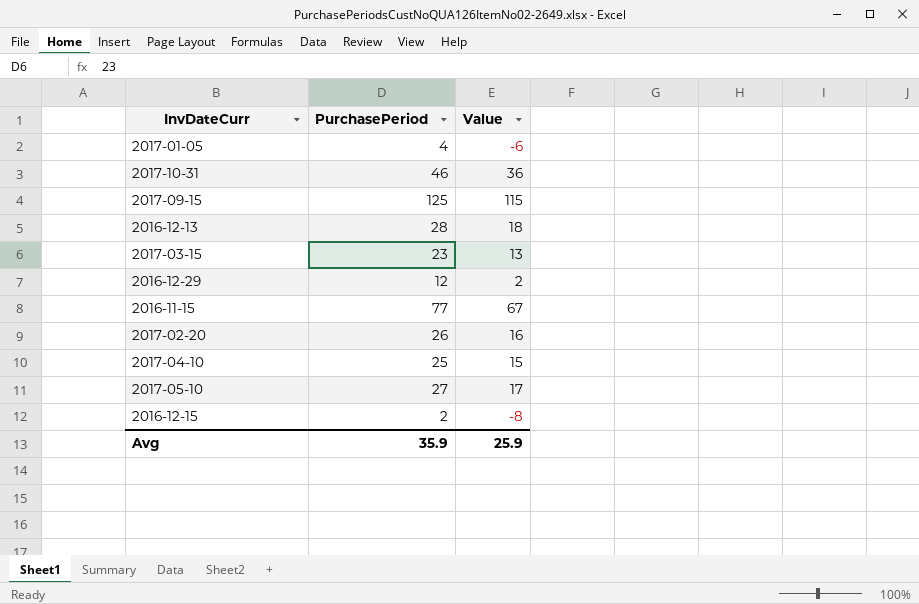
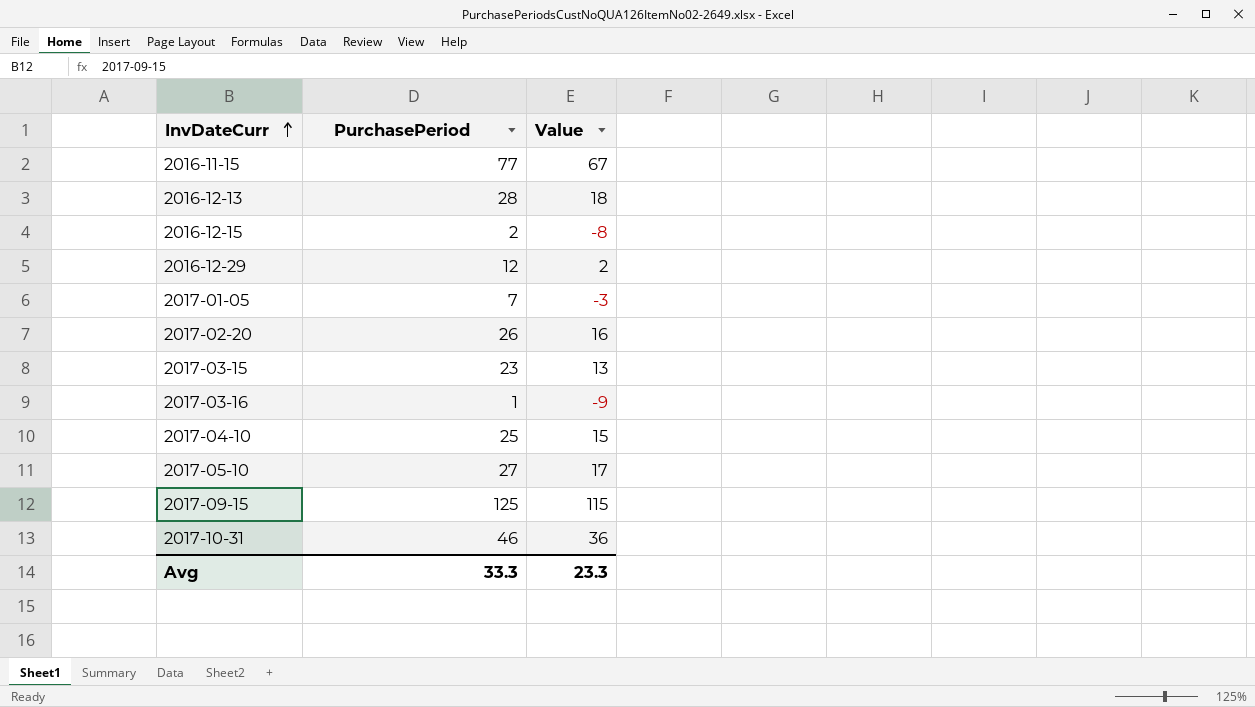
row order: none -> InvDateCurr ascending
2017-01-05 | PurchasePeriod: 4 -> 7
2017-01-05 | Value: -6 -> -3
row 2017-03-16: none -> 1 | -9
Avg | PurchasePeriod: 35.9 -> 33.3
Avg | Value: 25.9 -> 23.3

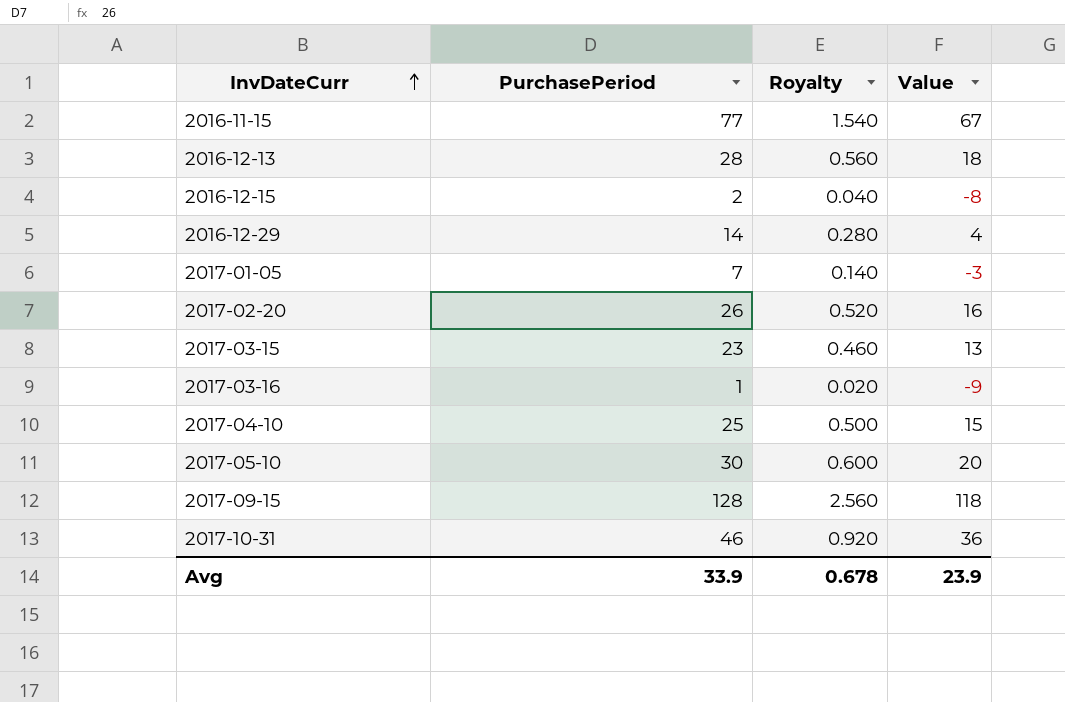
column Royalty | formula: none -> [PurchasePeriod] * 0.02
2016-12-29 | PurchasePeriod: 12 -> 14
2016-12-29 | Value: 2 -> 4
2017-05-10 | PurchasePeriod: 27 -> 30
2017-05-10 | Value: 17 -> 20
2017-09-15 | PurchasePeriod: 125 -> 128
2017-09-15 | Value: 115 -> 118
Avg | PurchasePeriod: 33.3 -> 33.9
Avg | Value: 23.3 -> 23.9

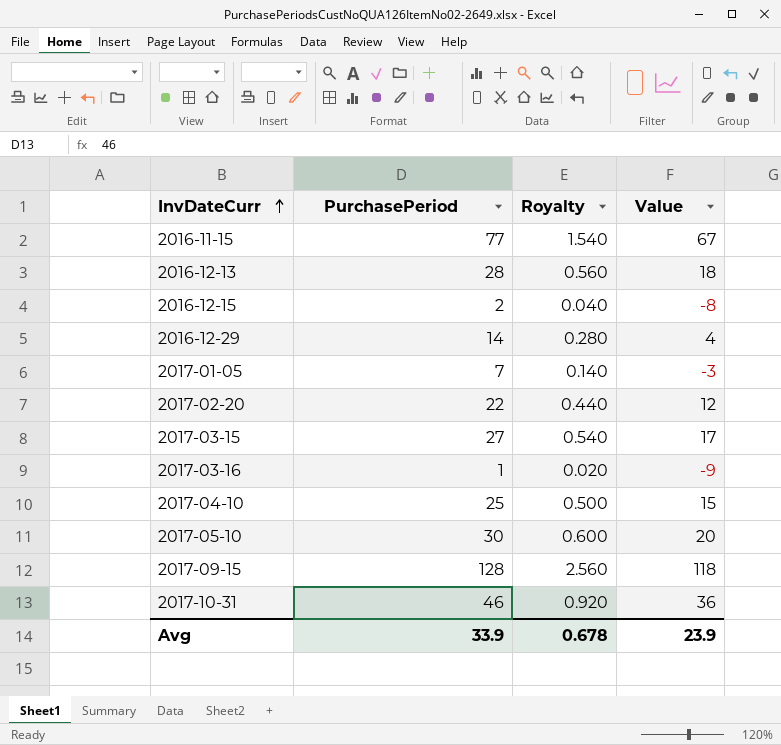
2017-02-20 | PurchasePeriod: 26 -> 22
2017-02-20 | Royalty: 0.520 -> 0.440
2017-02-20 | Value: 16 -> 12
2017-03-15 | PurchasePeriod: 23 -> 27
2017-03-15 | Royalty: 0.460 -> 0.540
2017-03-15 | Value: 13 -> 17

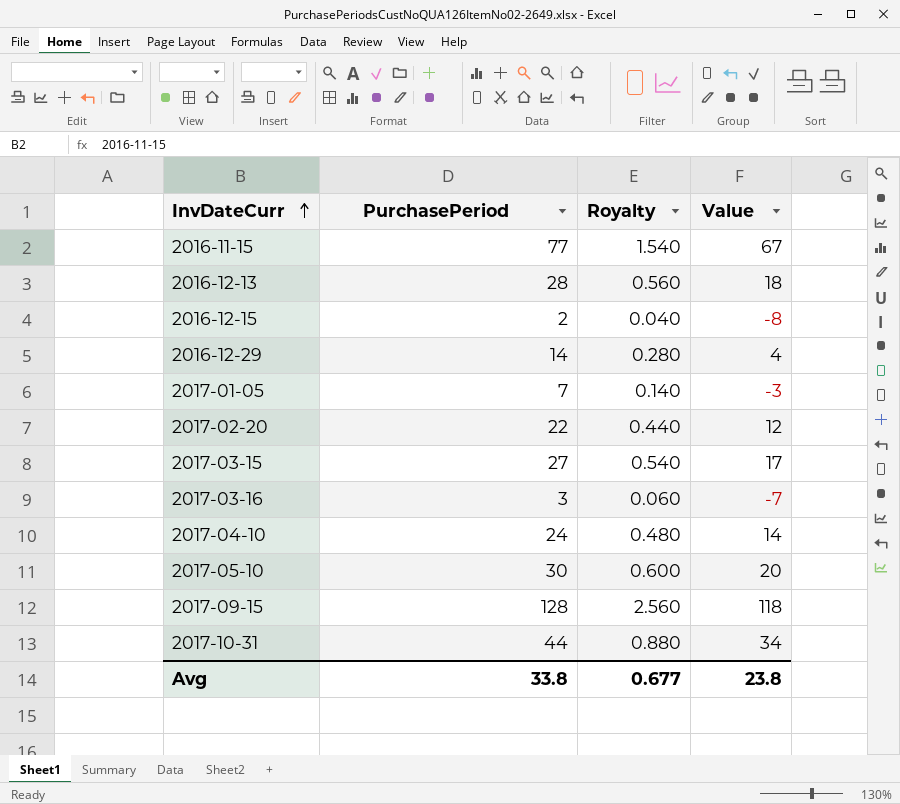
2017-03-16 | PurchasePeriod: 1 -> 3
2017-03-16 | Royalty: 0.020 -> 0.060
2017-03-16 | Value: -9 -> -7
2017-04-10 | PurchasePeriod: 25 -> 24
2017-04-10 | Royalty: 0.500 -> 0.480
2017-04-10 | Value: 15 -> 14
2017-10-31 | PurchasePeriod: 46 -> 44
2017-10-31 | Royalty: 0.920 -> 0.880
2017-10-31 | Value: 36 -> 34
Avg | PurchasePeriod: 33.9 -> 33.8
Avg | Royalty: 0.678 -> 0.677
Avg | Value: 23.9 -> 23.8

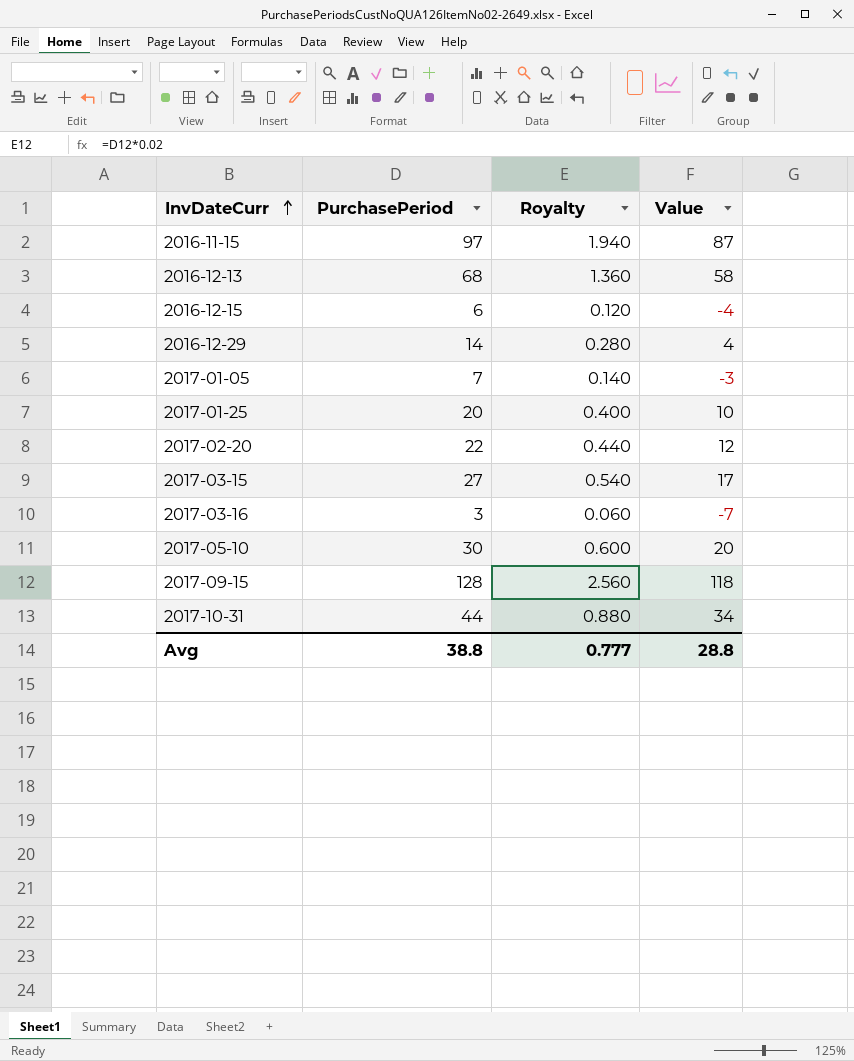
row 2017-04-10: 24 | 0.480 | 14 -> none
2016-11-15 | PurchasePeriod: 77 -> 97
2016-11-15 | Royalty: 1.540 -> 1.940
2016-11-15 | Value: 67 -> 87
2016-12-13 | PurchasePeriod: 28 -> 68
2016-12-13 | Royalty: 0.560 -> 1.360
2016-12-13 | Value: 18 -> 58
2016-12-15 | PurchasePeriod: 2 -> 6
2016-12-15 | Royalty: 0.040 -> 0.120
2016-12-15 | Value: -8 -> -4
row 2017-01-25: none -> 20 | 0.400 | 10
Avg | PurchasePeriod: 33.8 -> 38.8
Avg | Royalty: 0.677 -> 0.777
Avg | Value: 23.8 -> 28.8

